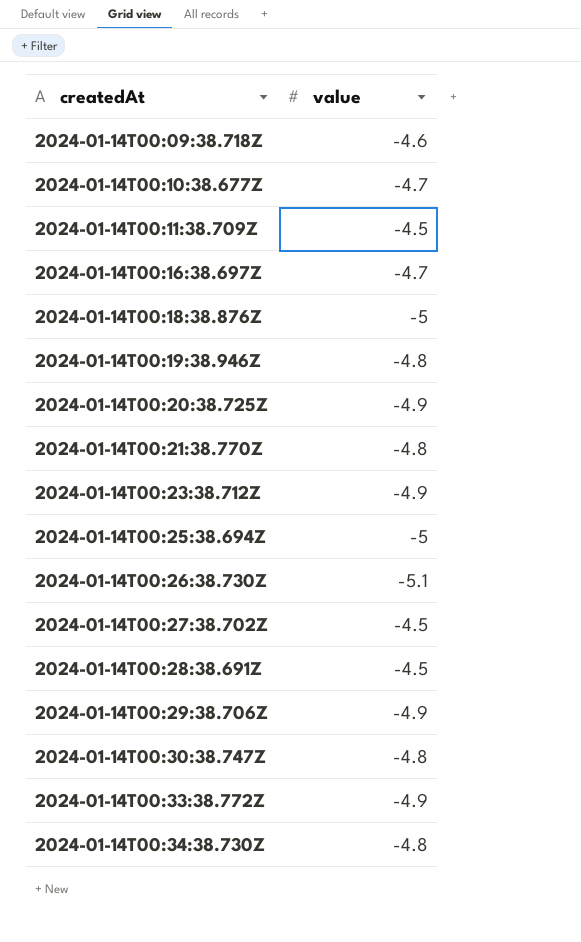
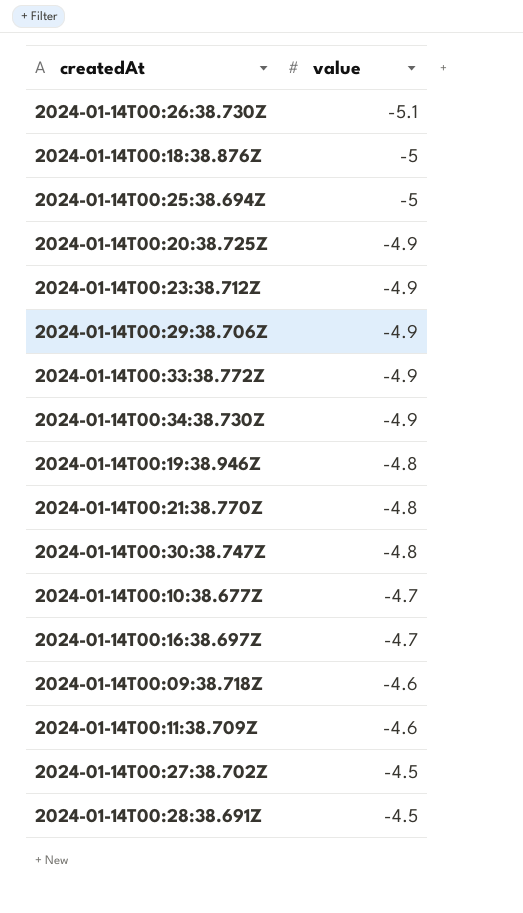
row order: createdAt ascending -> value ascending
2024-01-14T00:34:38.730Z | value: -4.8 -> -4.9
2024-01-14T00:11:38.709Z | value: -4.5 -> -4.6

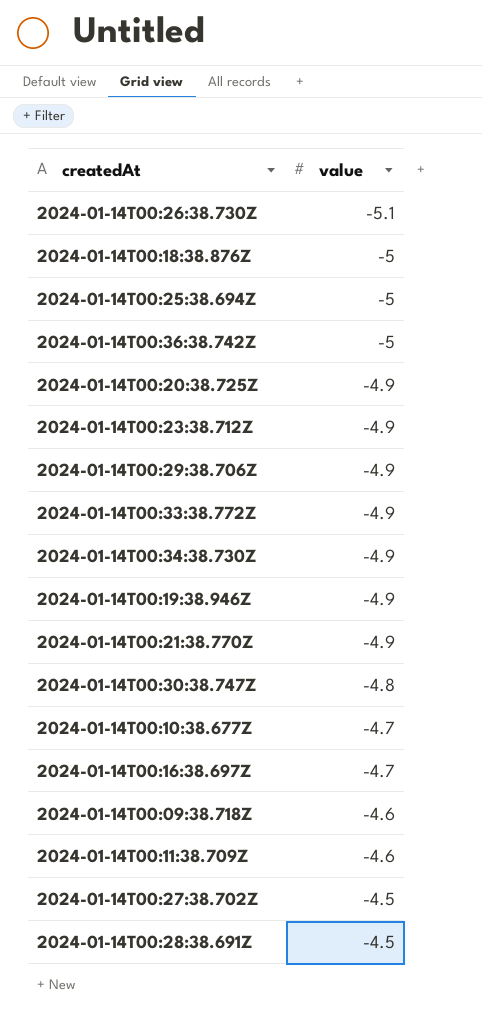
row 2024-01-14T00:36:38.742Z: none -> -5
2024-01-14T00:19:38.946Z | value: -4.8 -> -4.9
2024-01-14T00:21:38.770Z | value: -4.8 -> -4.9

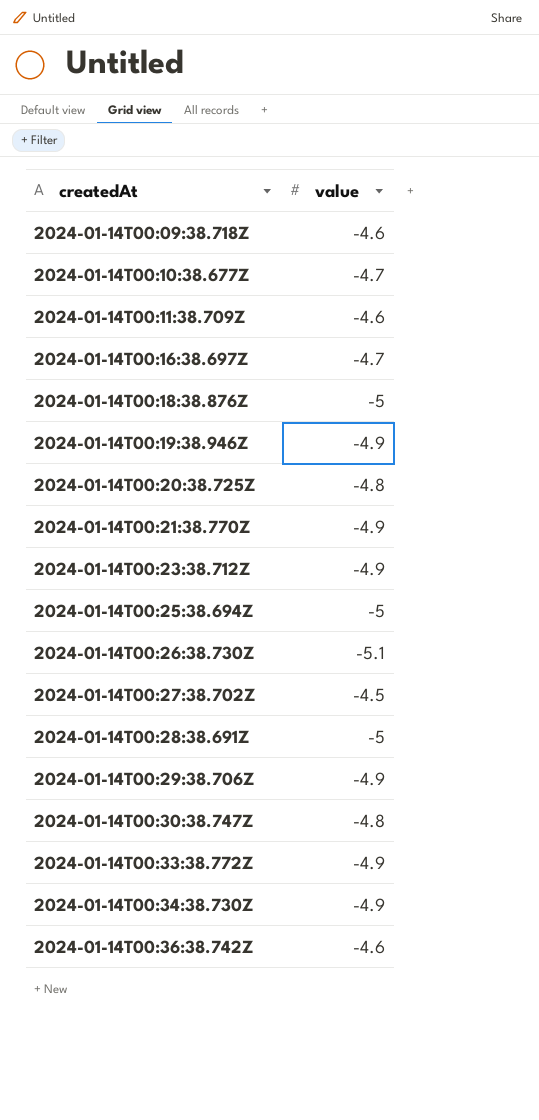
row order: value ascending -> createdAt ascending
2024-01-14T00:20:38.725Z | value: -4.9 -> -4.8
2024-01-14T00:28:38.691Z | value: -4.5 -> -5
2024-01-14T00:36:38.742Z | value: -5 -> -4.6

